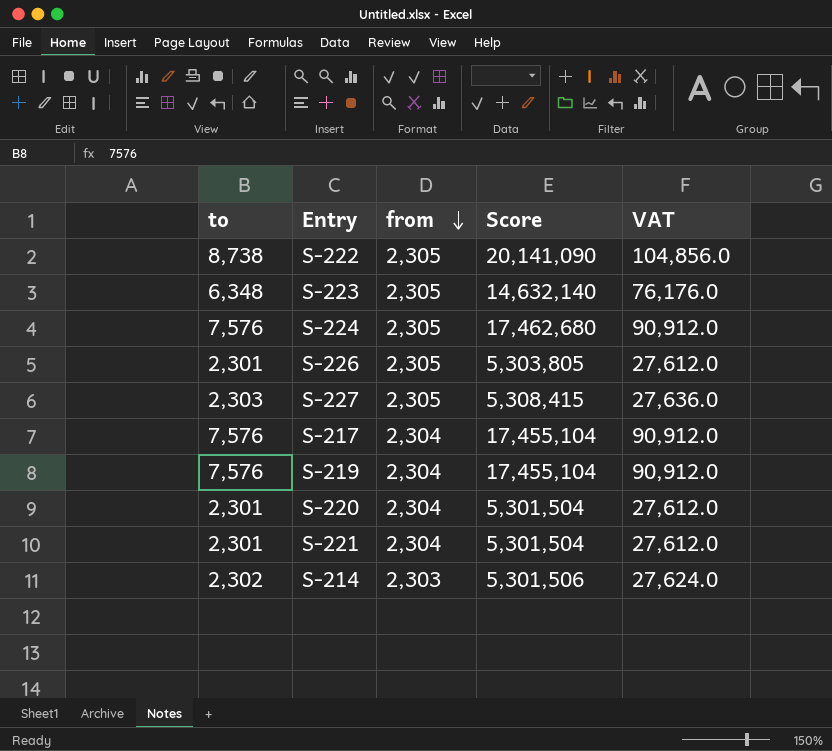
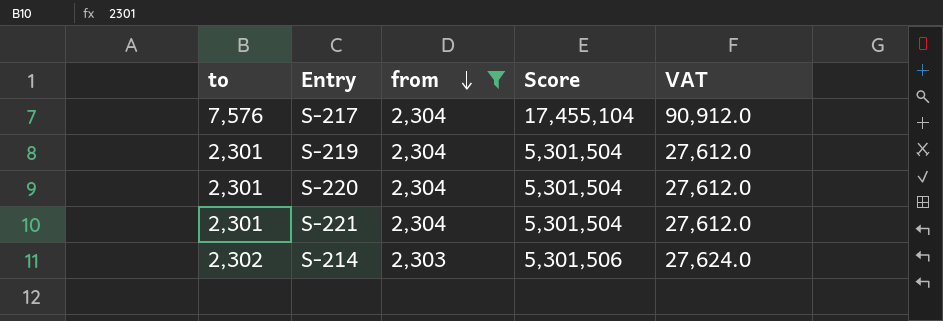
filter: none -> from != 2,305
S-219 | to: 7,576 -> 2,301
S-219 | Score: 17,455,104 -> 5,301,504
S-219 | VAT: 90,912.0 -> 27,612.0

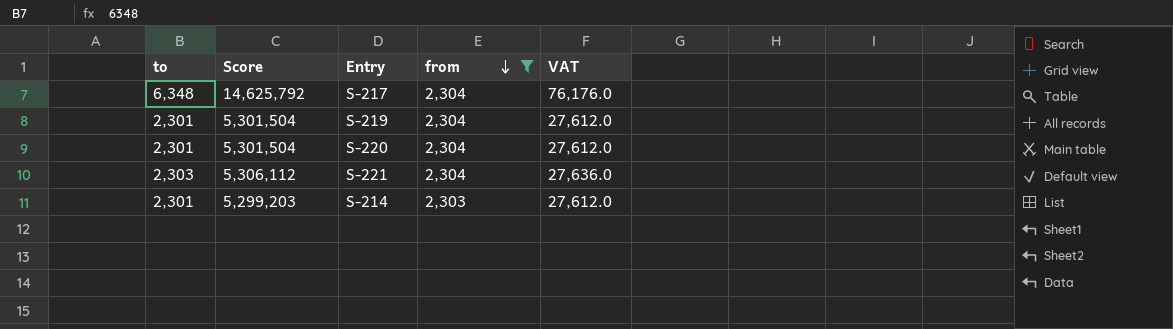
column Score | position: 4 -> 2
S-217 | to: 7,576 -> 6,348
S-217 | Score: 17,455,104 -> 14,625,792
S-217 | VAT: 90,912.0 -> 76,176.0
S-221 | to: 2,301 -> 2,303
S-221 | Score: 5,301,504 -> 5,306,112
S-221 | VAT: 27,612.0 -> 27,636.0
S-214 | to: 2,302 -> 2,301
S-214 | Score: 5,301,506 -> 5,299,203
S-214 | VAT: 27,624.0 -> 27,612.0

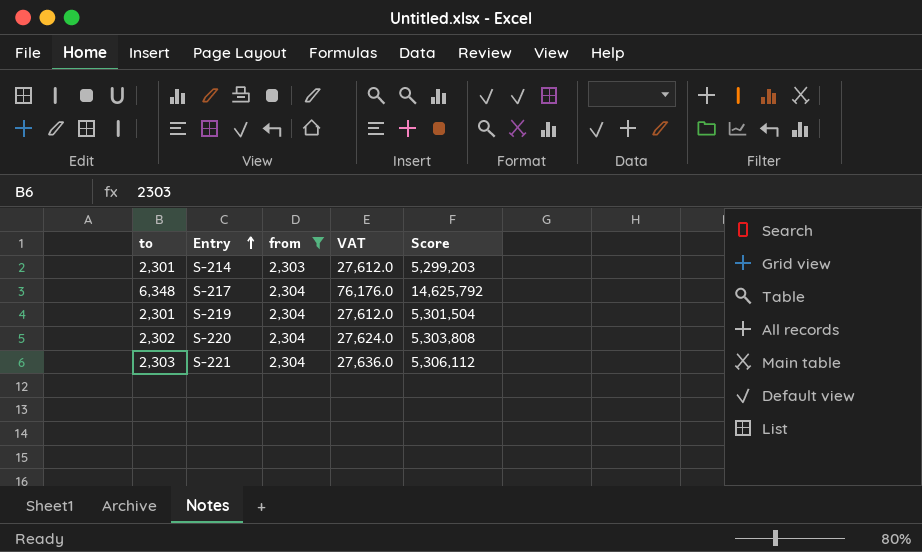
row order: from descending -> Entry ascending
column Score | position: 2 -> 5
S-220 | to: 2,301 -> 2,302
S-220 | VAT: 27,612.0 -> 27,624.0
S-220 | Score: 5,301,504 -> 5,303,808

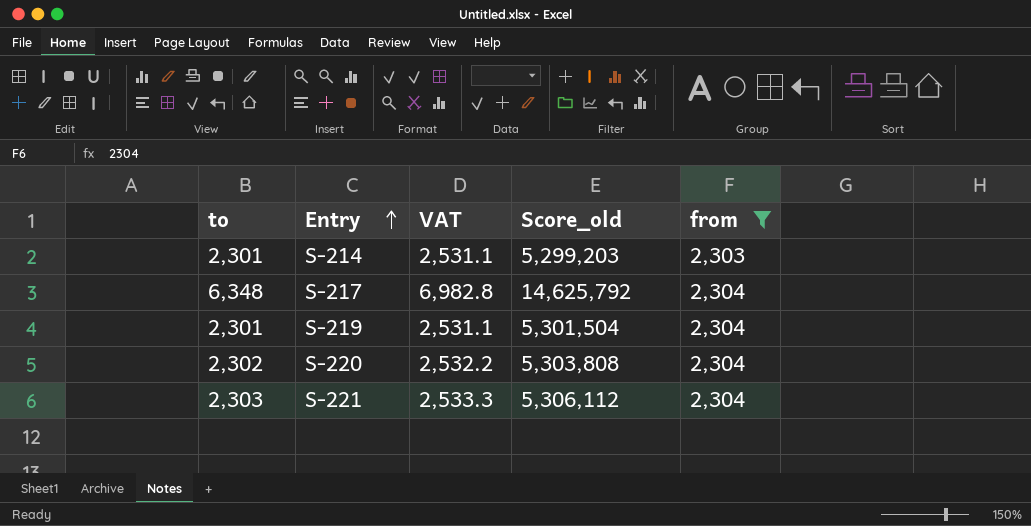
column VAT | formula: [to] * 12 -> [to] * 1.1
column name: Score -> Score_old
column from | position: 3 -> 5

